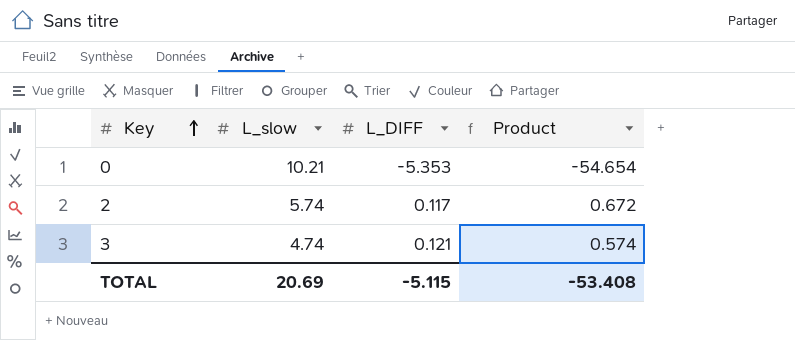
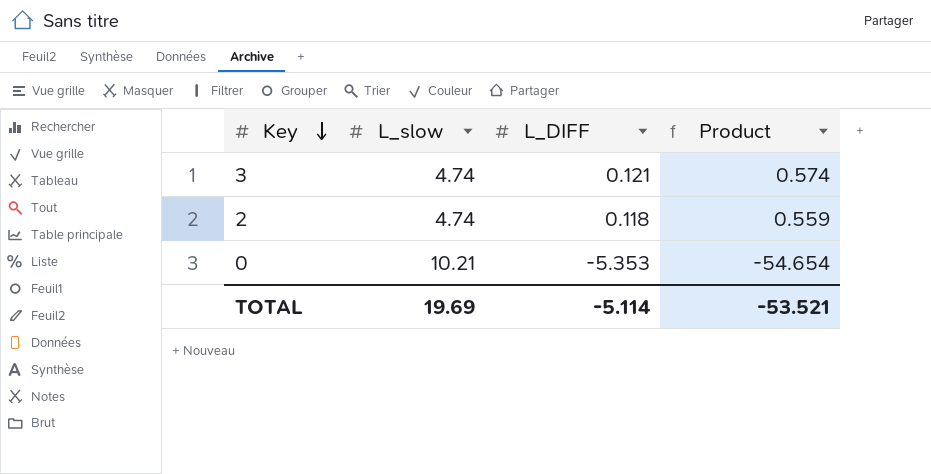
row order: Key ascending -> Key descending
2 | L_slow: 5.74 -> 4.74
2 | L_DIFF: 0.117 -> 0.118
2 | Product: 0.672 -> 0.559
TOTAL | L_slow: 20.69 -> 19.69
TOTAL | L_DIFF: -5.115 -> -5.114
TOTAL | Product: -53.408 -> -53.521

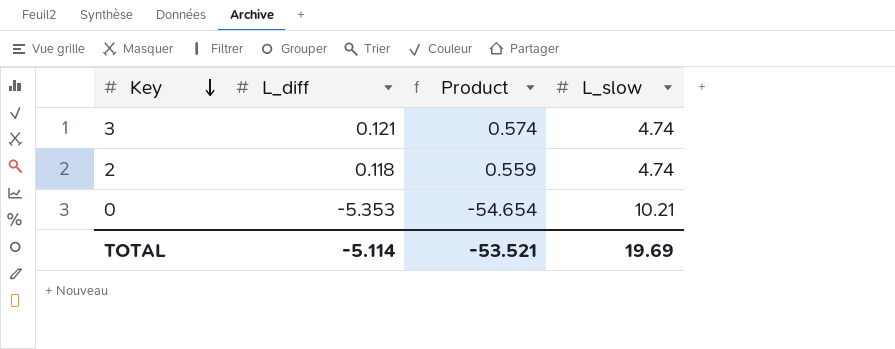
column name: L_DIFF -> L_diff
column L_slow | position: 2 -> 4

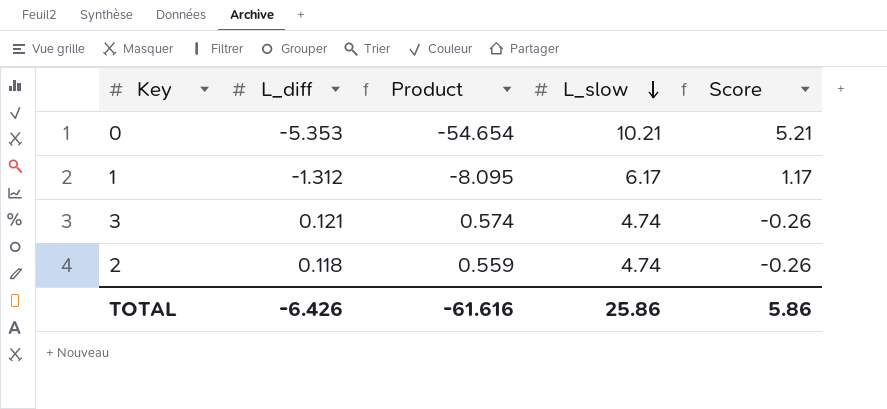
row order: Key descending -> L_slow descending
column Score | formula: none -> [L_slow] - 5
row 1: none -> -1.312 | -8.095 | 6.17 | 1.17
TOTAL | L_diff: -5.114 -> -6.426
TOTAL | Product: -53.521 -> -61.616
TOTAL | L_slow: 19.69 -> 25.86

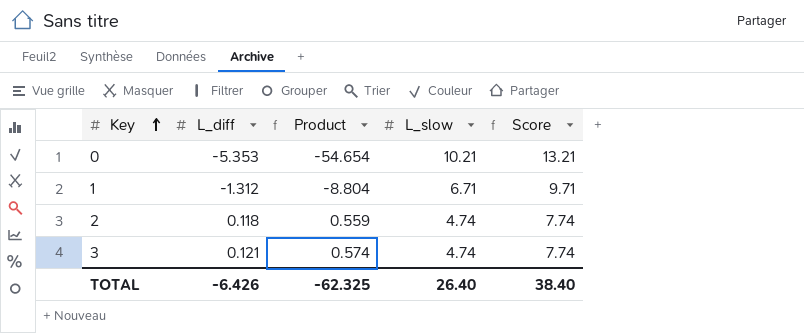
row order: L_slow descending -> Key ascending
column Score | formula: [L_slow] - 5 -> [L_slow] + 3
1 | Product: -8.095 -> -8.804
1 | L_slow: 6.17 -> 6.71
TOTAL | Product: -61.616 -> -62.325
TOTAL | L_slow: 25.86 -> 26.40
TOTAL | Score: 5.86 -> 38.40

